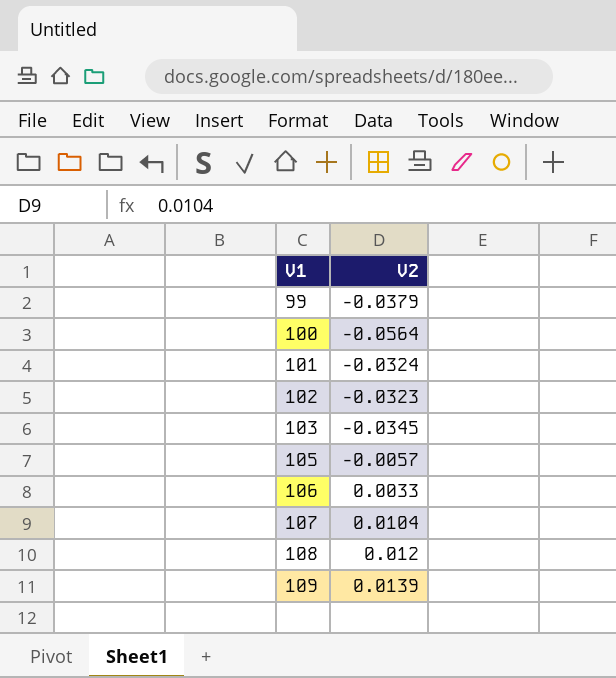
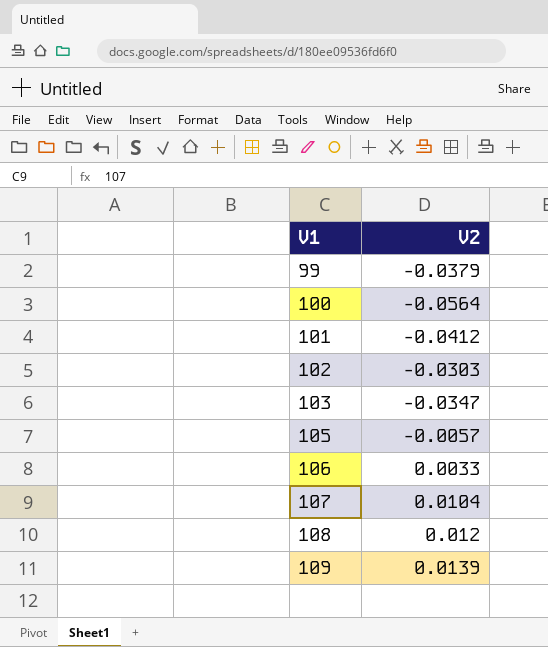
101 | V2: -0.0324 -> -0.0412
102 | V2: -0.0323 -> -0.0303
103 | V2: -0.0345 -> -0.0347

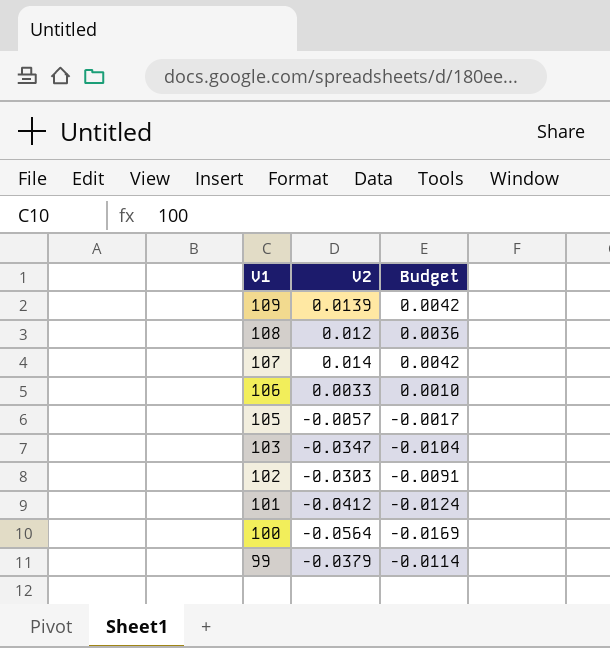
row order: V1 ascending -> V1 descending
column Budget | formula: none -> [V2] * 0.3
107 | V2: 0.0104 -> 0.014

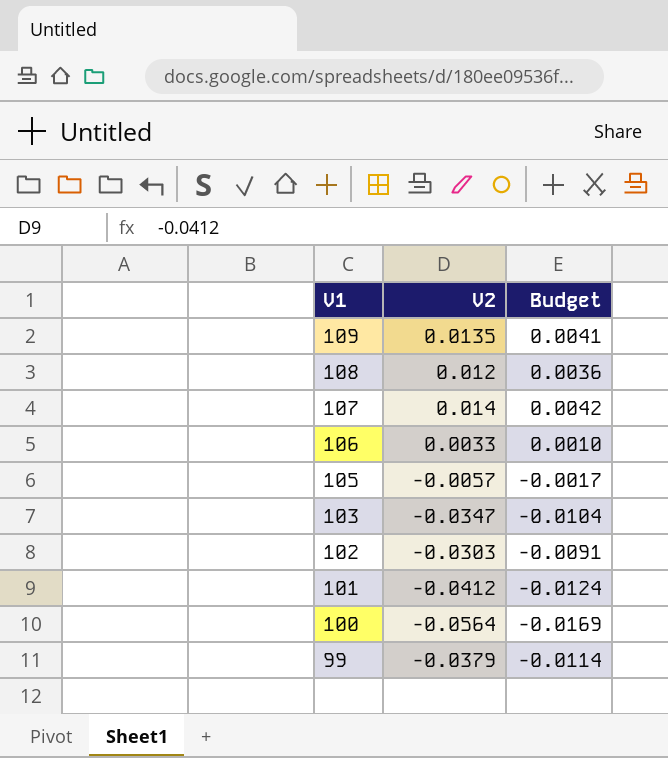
109 | V2: 0.0139 -> 0.0135
109 | Budget: 0.0042 -> 0.0041

